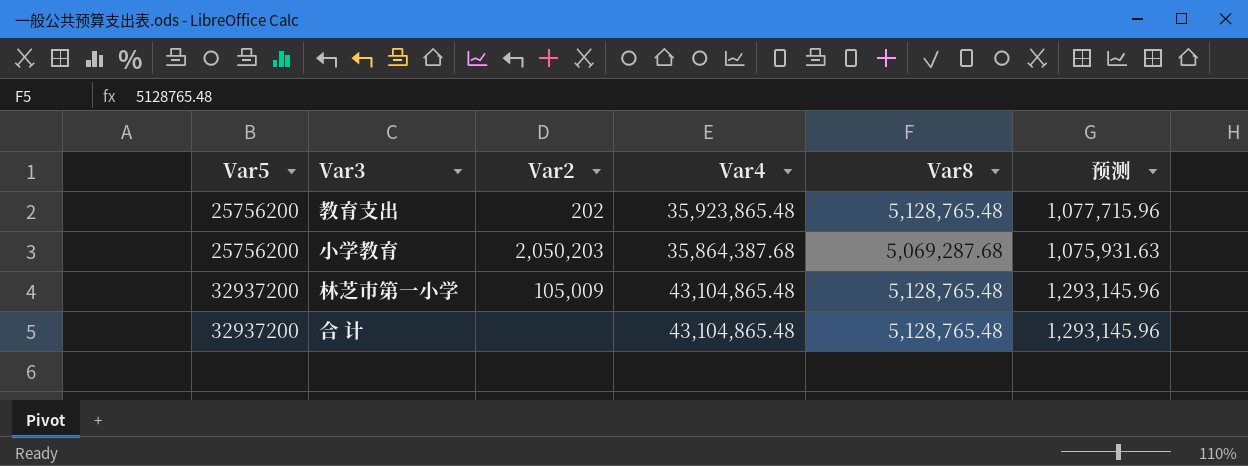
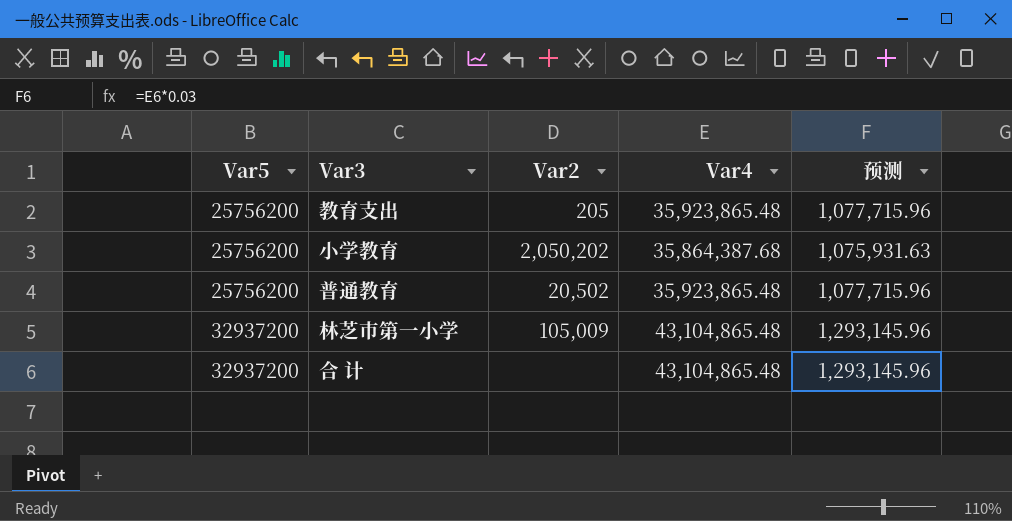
column Var8 | position: 5 -> none
教育支出 | Var2: 202 -> 205
小学教育 | Var2: 2,050,203 -> 2,050,202
row 普通教育: none -> 25756200 | 20,502 | 35,923,865.48 | 1,077,715.96

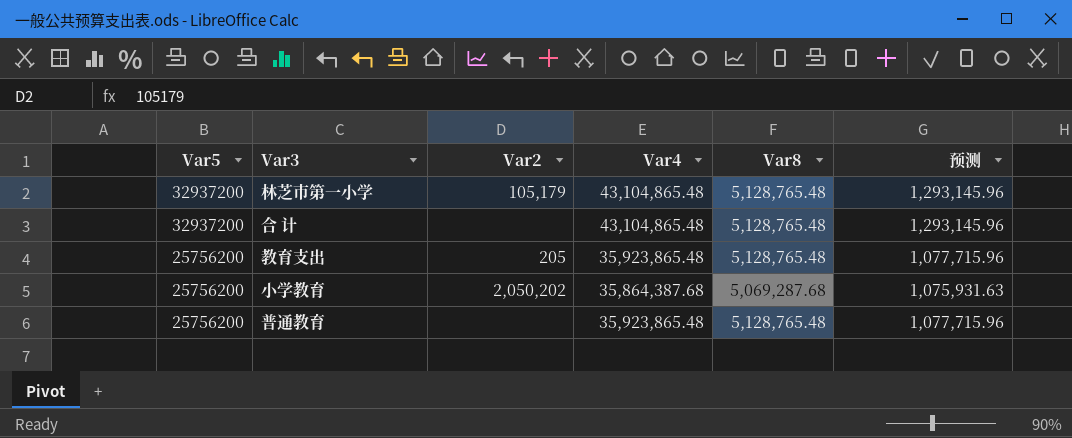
row order: Var5 ascending -> Var5 descending
column Var8 | position: none -> 5
林芝市第一小学 | Var2: 105,009 -> 105,179
普通教育 | Var2: 20,502 -> none

